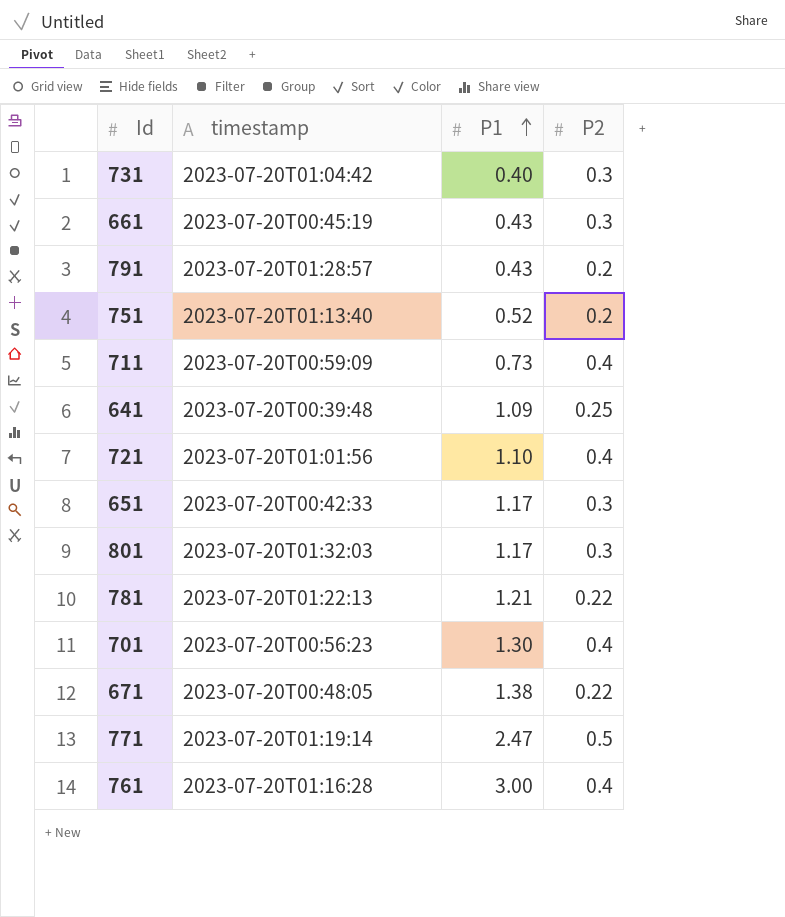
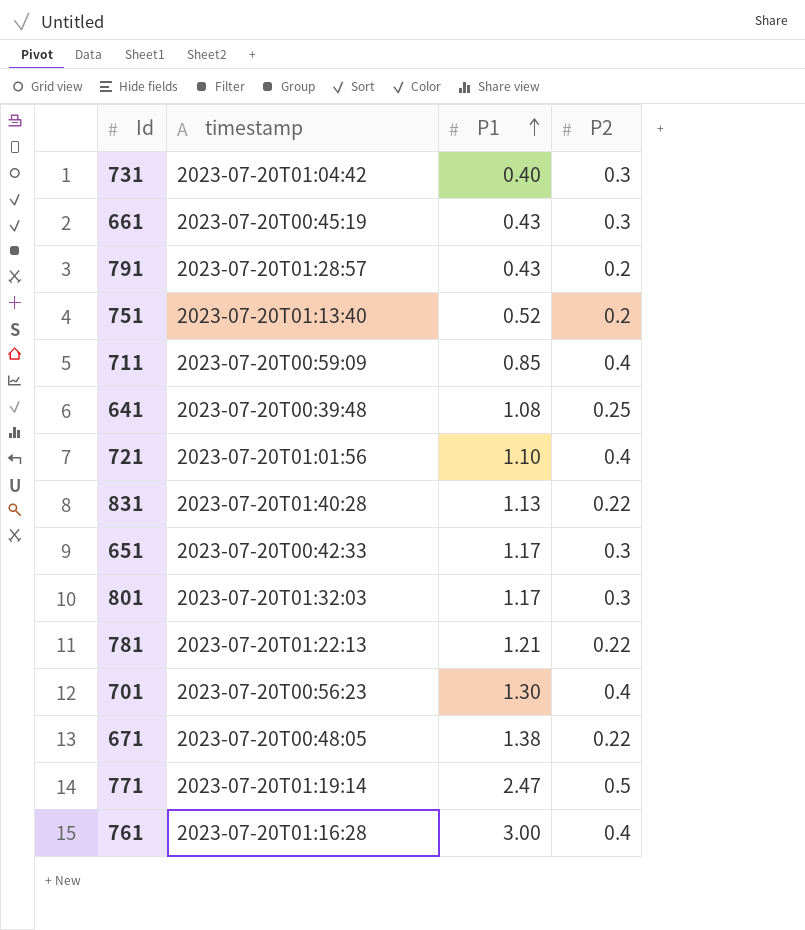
711 | P1: 0.73 -> 0.85
641 | P1: 1.09 -> 1.08
row 831: none -> 2023-07-20T01:40:28 | 1.13 | 0.22

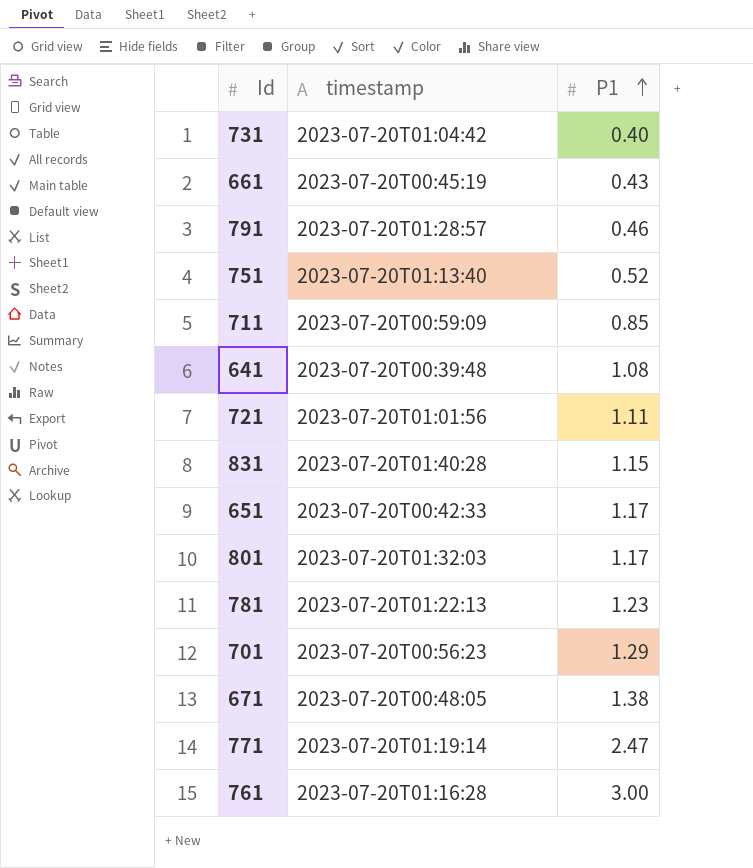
column P2 | position: 4 -> none
791 | P1: 0.43 -> 0.46
721 | P1: 1.10 -> 1.11
831 | P1: 1.13 -> 1.15
781 | P1: 1.21 -> 1.23
701 | P1: 1.30 -> 1.29

